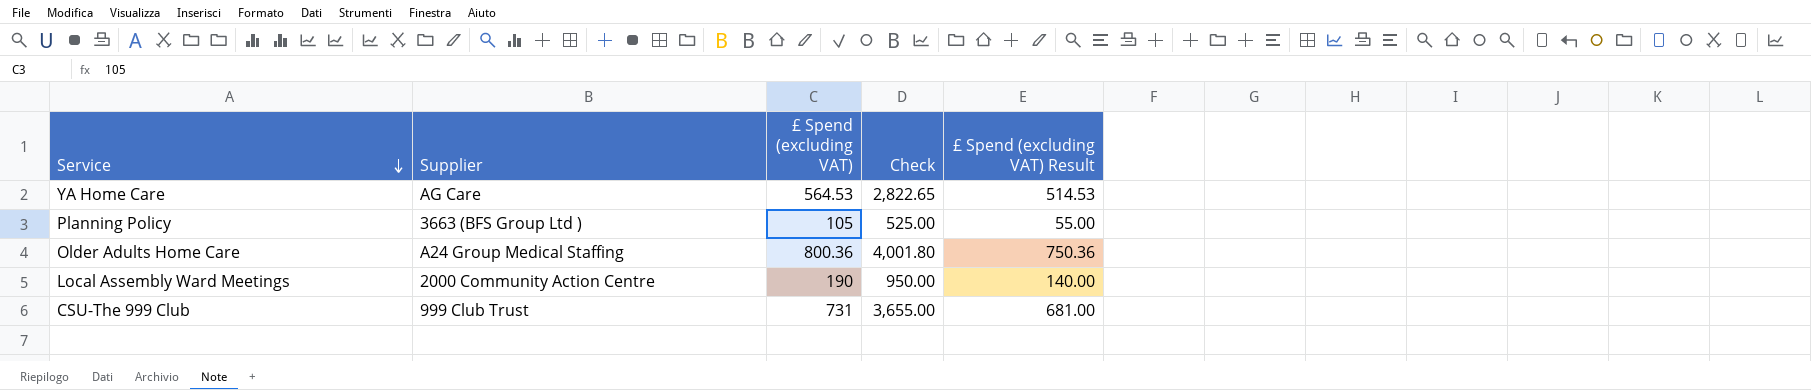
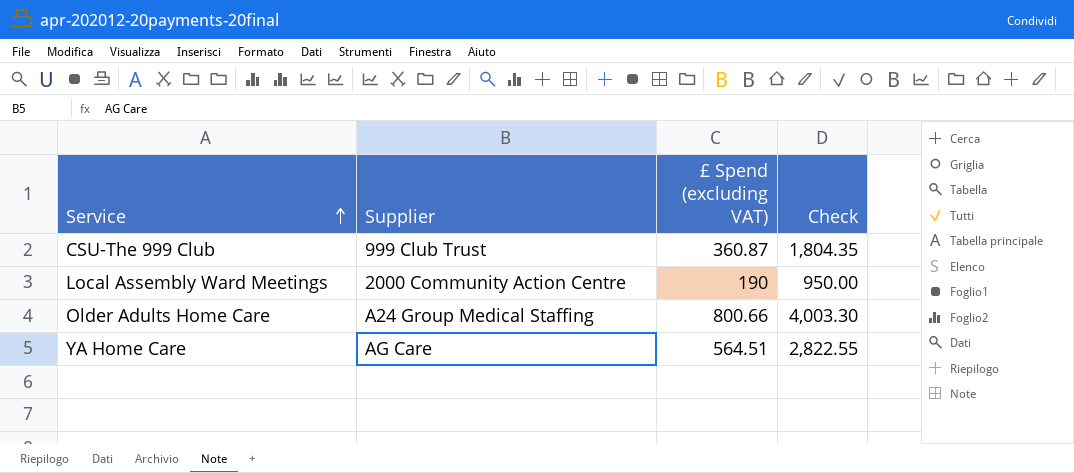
row order: Service descending -> Service ascending
column £ Spend (excluding VAT) Result | formula: [£ Spend (excluding VAT)] - 50 -> none
row Planning Policy: 3663 (BFS Group Ltd ) | 105 | 525.00 | 55.00 -> none
CSU-The 999 Club | £ Spend (excluding VAT): 731 -> 360.87
CSU-The 999 Club | Check: 3,655.00 -> 1,804.35
Older Adults Home Care | £ Spend (excluding VAT): 800.36 -> 800.66
Older Adults Home Care | Check: 4,001.80 -> 4,003.30
YA Home Care | £ Spend (excluding VAT): 564.53 -> 564.51
YA Home Care | Check: 2,822.65 -> 2,822.55

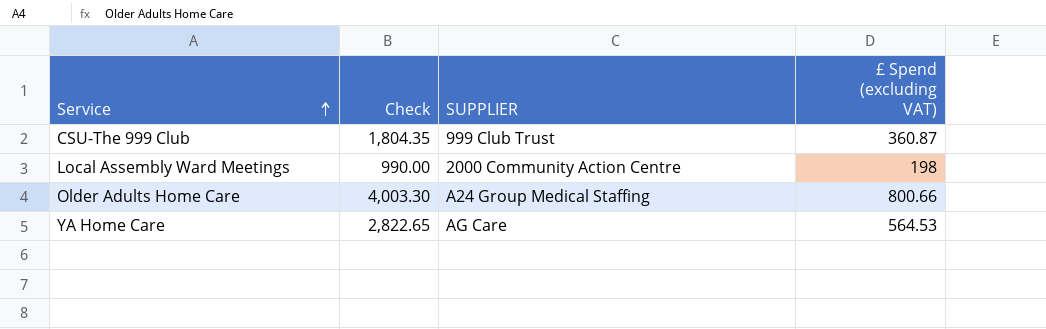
column Check | position: 4 -> 2
column name: Supplier -> SUPPLIER
Local Assembly Ward Meetings | Check: 950.00 -> 990.00
Local Assembly Ward Meetings | £ Spend (excluding VAT): 190 -> 198
YA Home Care | Check: 2,822.55 -> 2,822.65
YA Home Care | £ Spend (excluding VAT): 564.51 -> 564.53

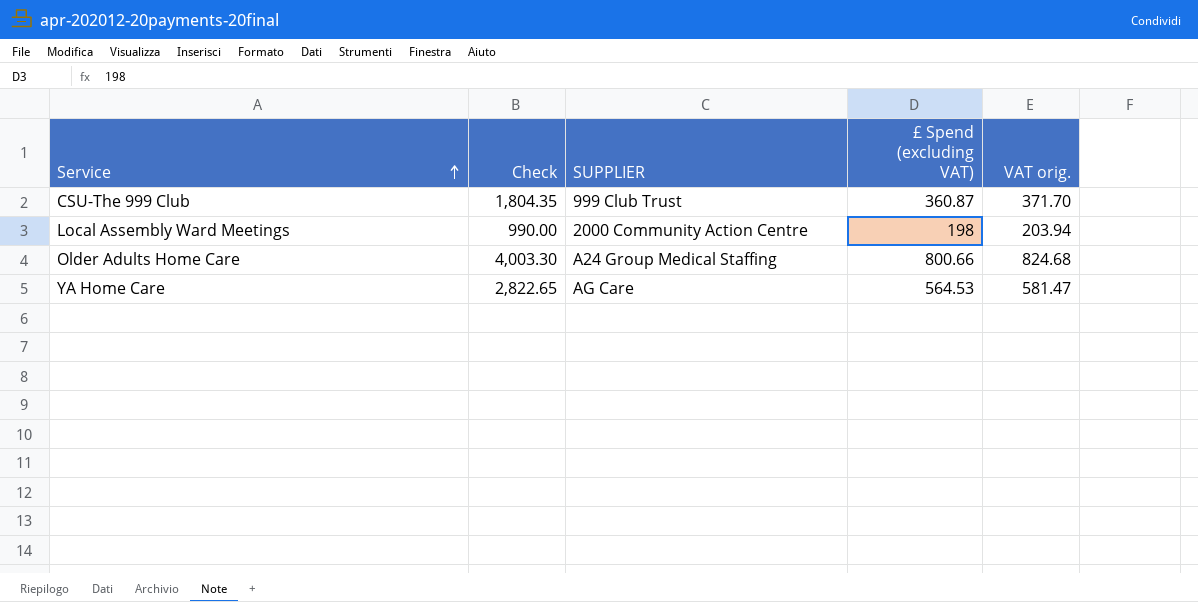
column VAT orig. | formula: none -> [£ Spend (excluding VAT)] * 1.03

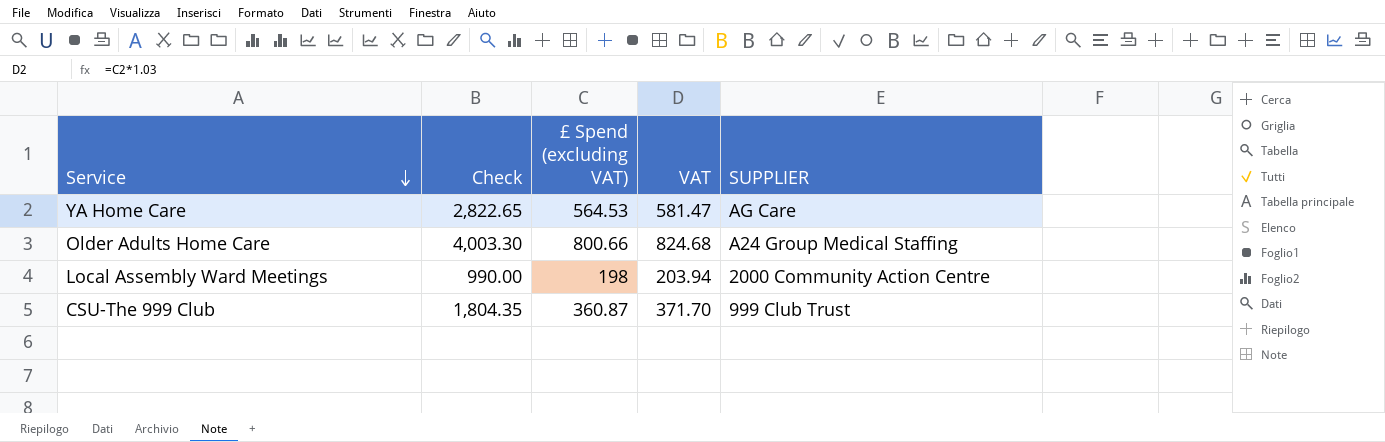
row order: Service ascending -> Service descending
column name: VAT orig. -> VAT
column SUPPLIER | position: 3 -> 5

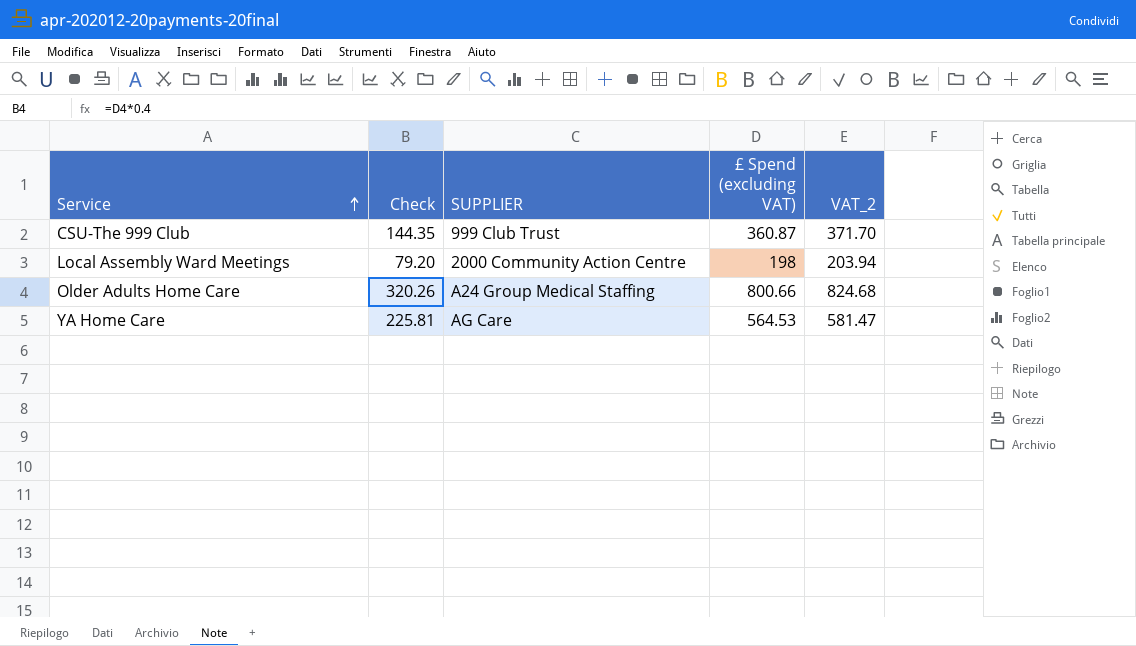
row order: Service descending -> Service ascending
column Check | formula: [£ Spend (excluding VAT)] * 5 -> [£ Spend (excluding VAT)] * 0.4
column SUPPLIER | position: 5 -> 3
column name: VAT -> VAT_2

